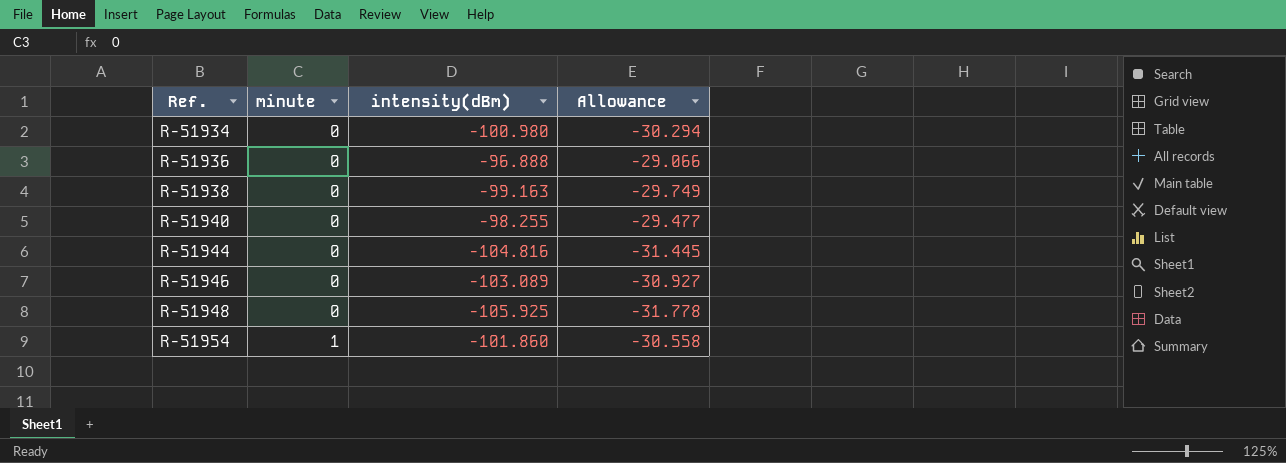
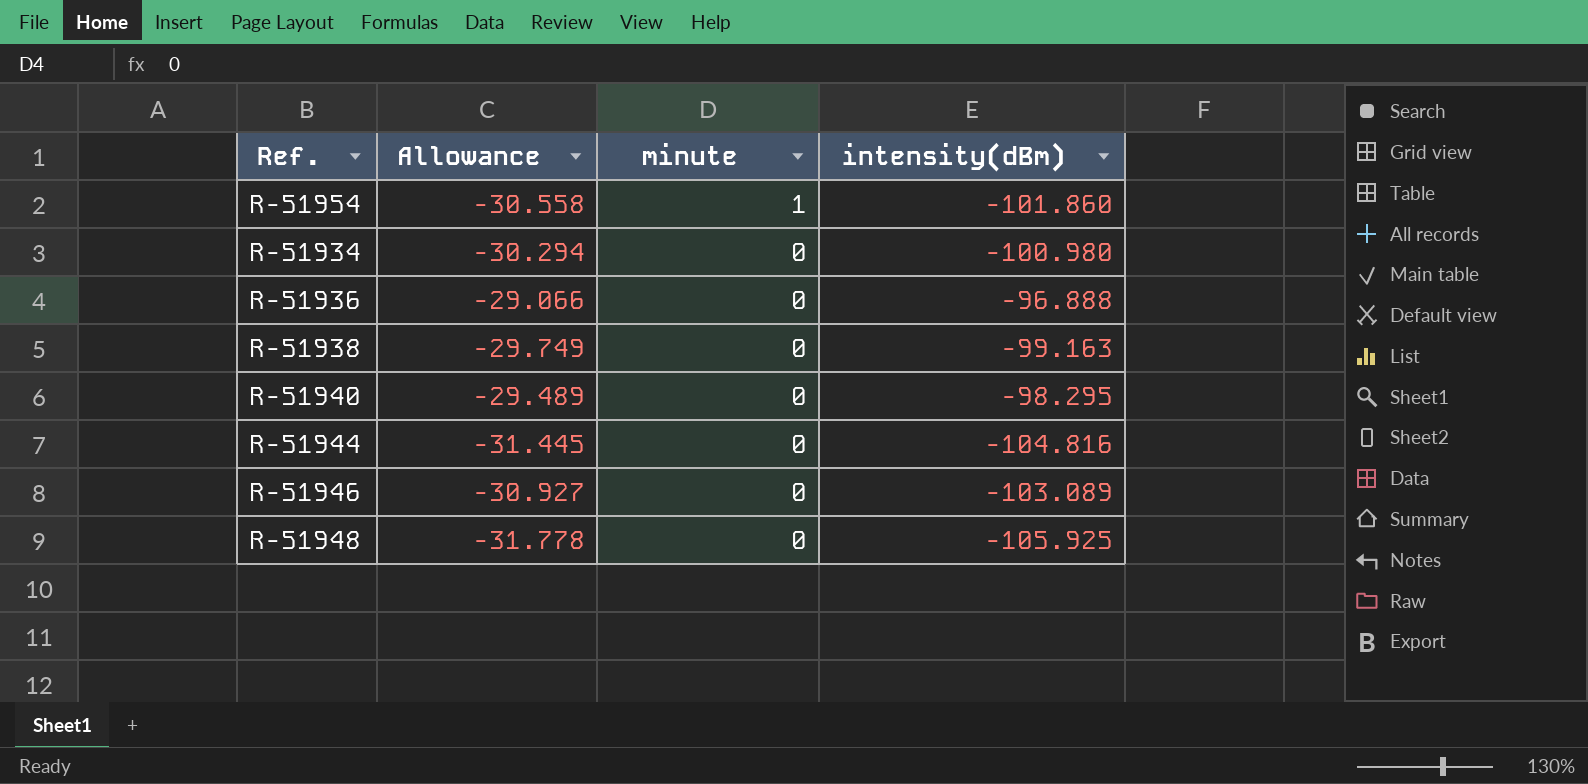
row order: Ref. ascending -> minute descending
column Allowance | position: 4 -> 2
R-51940 | Allowance: -29.477 -> -29.489
R-51940 | intensity(dBm): -98.255 -> -98.295

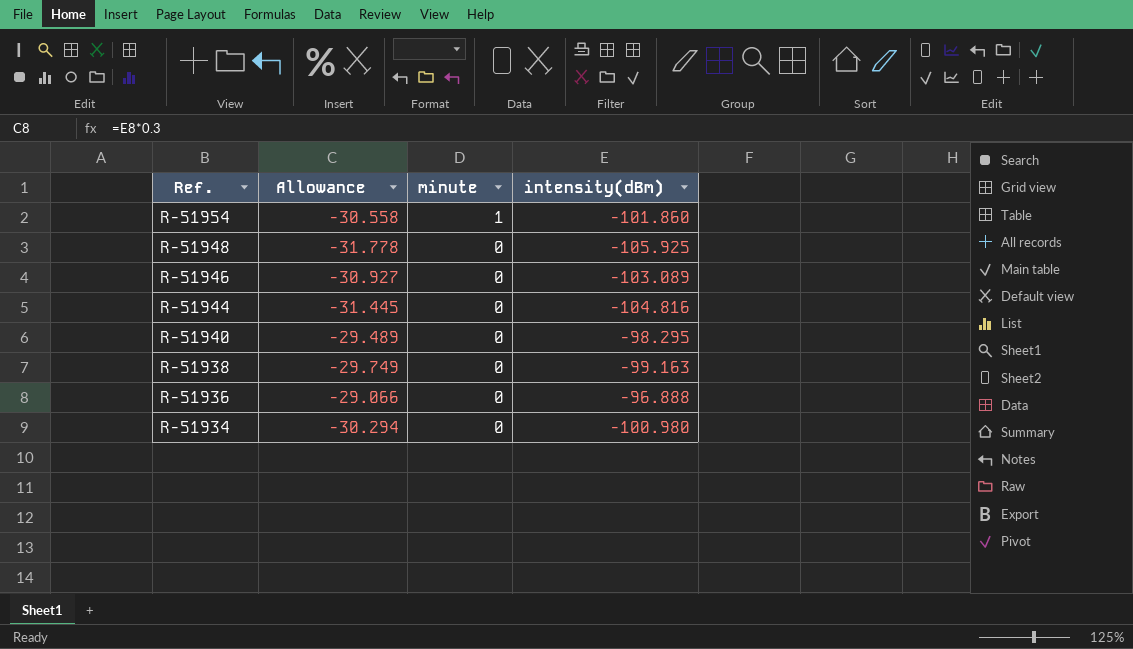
row order: minute descending -> Ref. descending

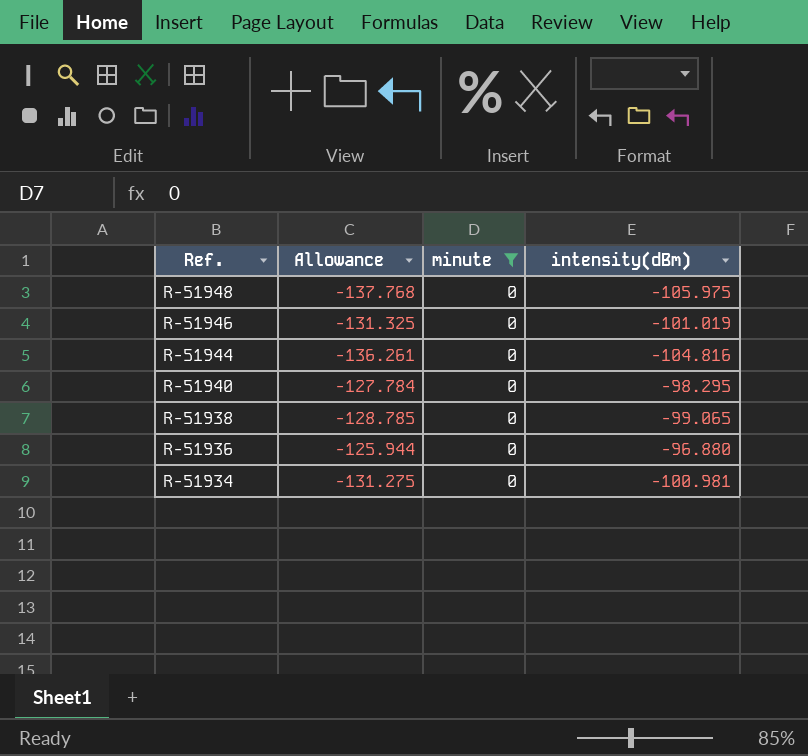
filter: none -> minute = 0
column Allowance | formula: [intensity(dBm)] * 0.3 -> [intensity(dBm)] * 1.3
R-51948 | intensity(dBm): -105.925 -> -105.975
R-51946 | intensity(dBm): -103.089 -> -101.019
R-51938 | intensity(dBm): -99.163 -> -99.065
R-51936 | intensity(dBm): -96.888 -> -96.880
R-51934 | intensity(dBm): -100.980 -> -100.981

